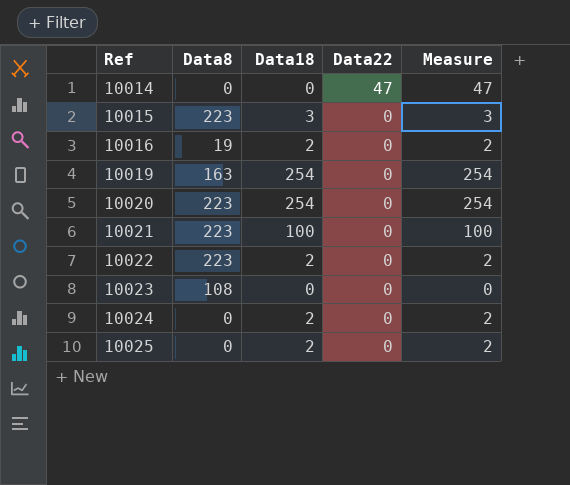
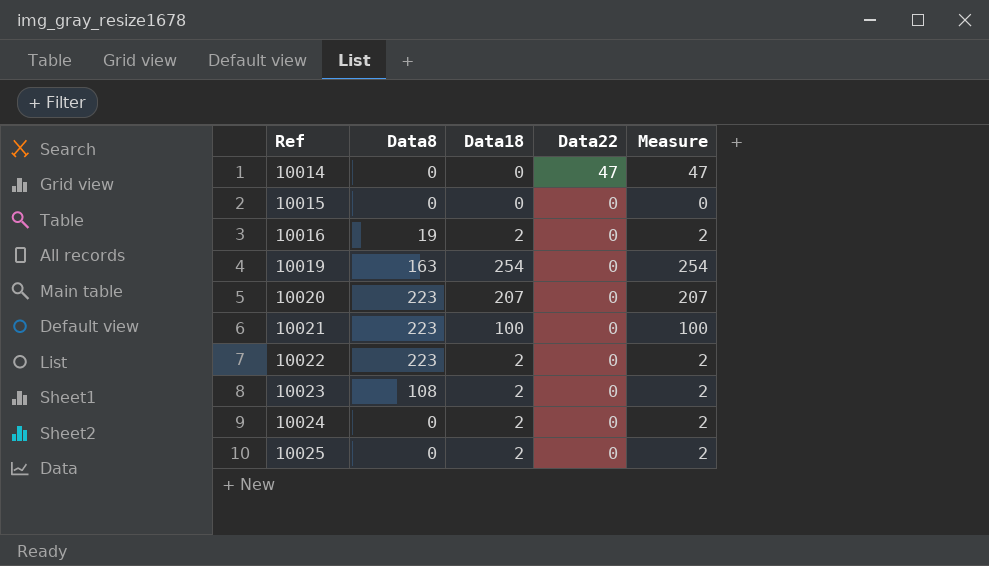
10015 | Data8: 223 -> 0
10015 | Data18: 3 -> 0
10015 | Measure: 3 -> 0
10020 | Data18: 254 -> 207
10020 | Measure: 254 -> 207
10023 | Data18: 0 -> 2
10023 | Measure: 0 -> 2

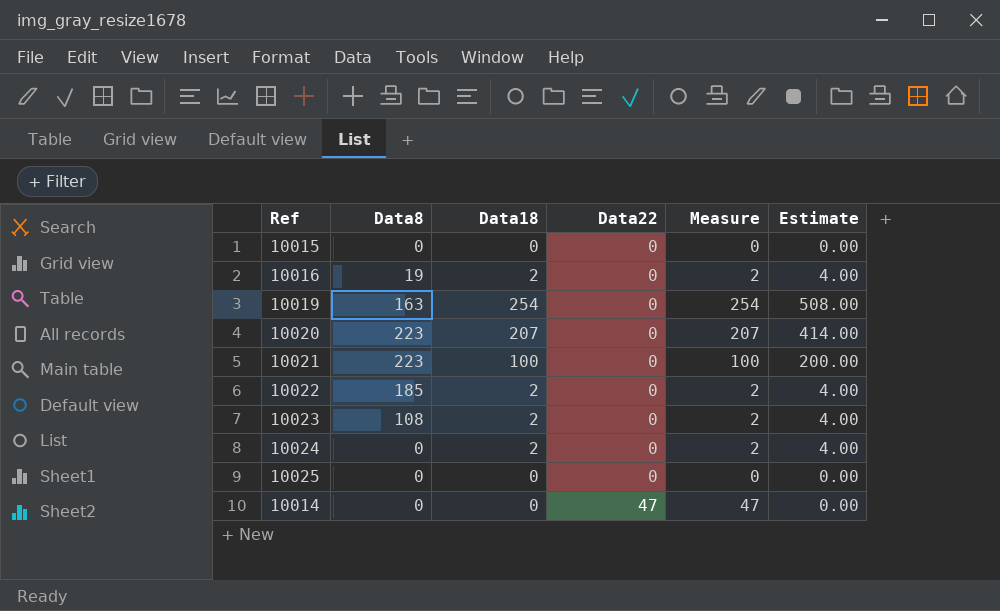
row order: Ref ascending -> Data22 ascending
column Estimate | formula: none -> [Data18] * 2
10022 | Data8: 223 -> 185
10025 | Data18: 2 -> 0
10025 | Measure: 2 -> 0

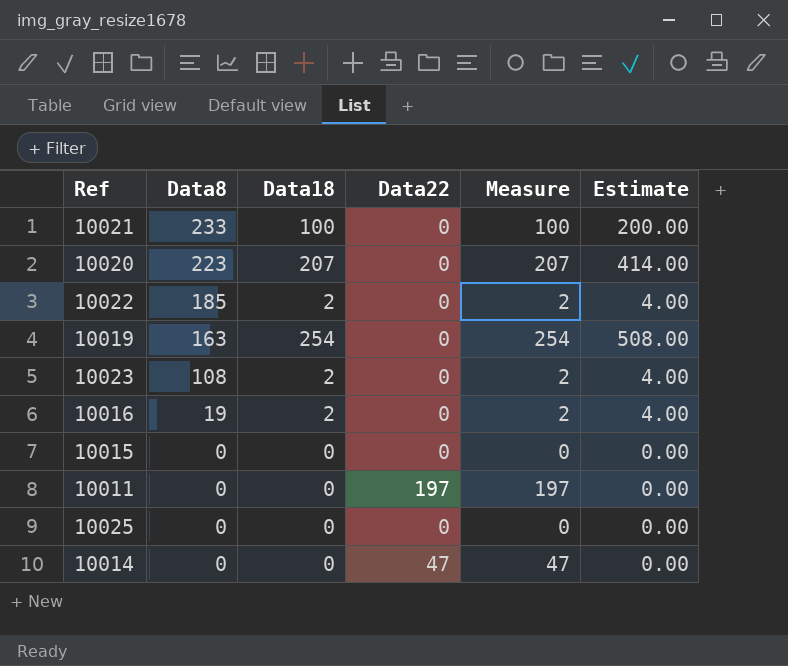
row order: Data22 ascending -> Data8 descending
row 10024: 0 | 2 | 0 | 2 | 4.00 -> none
10021 | Data8: 223 -> 233
row 10011: none -> 0 | 0 | 197 | 197 | 0.00

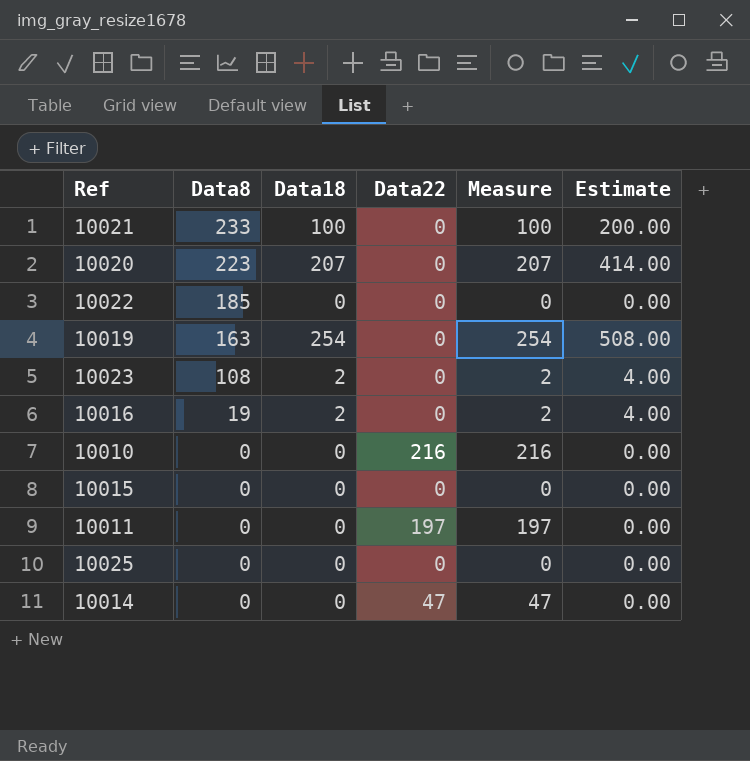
10022 | Data18: 2 -> 0
10022 | Measure: 2 -> 0
10022 | Estimate: 4.00 -> 0.00
row 10010: none -> 0 | 0 | 216 | 216 | 0.00

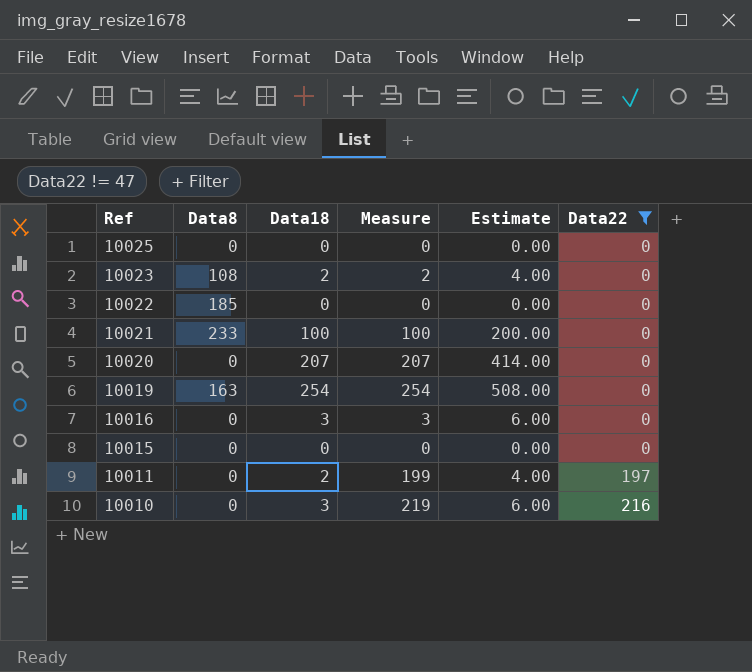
filter: none -> Data22 != 47
row order: Data8 descending -> Ref descending
column Data22 | position: 4 -> 6
10020 | Data8: 223 -> 0
10016 | Data8: 19 -> 0
10016 | Data18: 2 -> 3
10016 | Measure: 2 -> 3
10016 | Estimate: 4.00 -> 6.00
10011 | Data18: 0 -> 2
10011 | Measure: 197 -> 199
10011 | Estimate: 0.00 -> 4.00
10010 | Data18: 0 -> 3
10010 | Measure: 216 -> 219
10010 | Estimate: 0.00 -> 6.00

